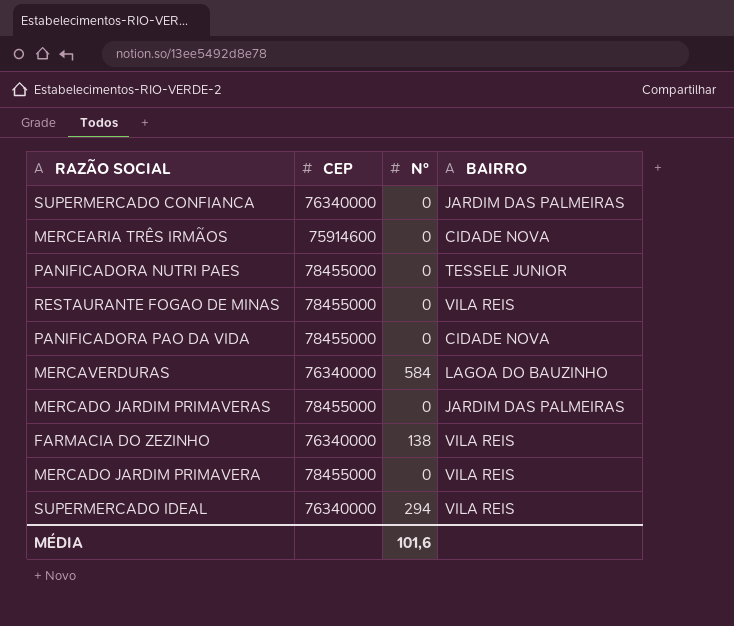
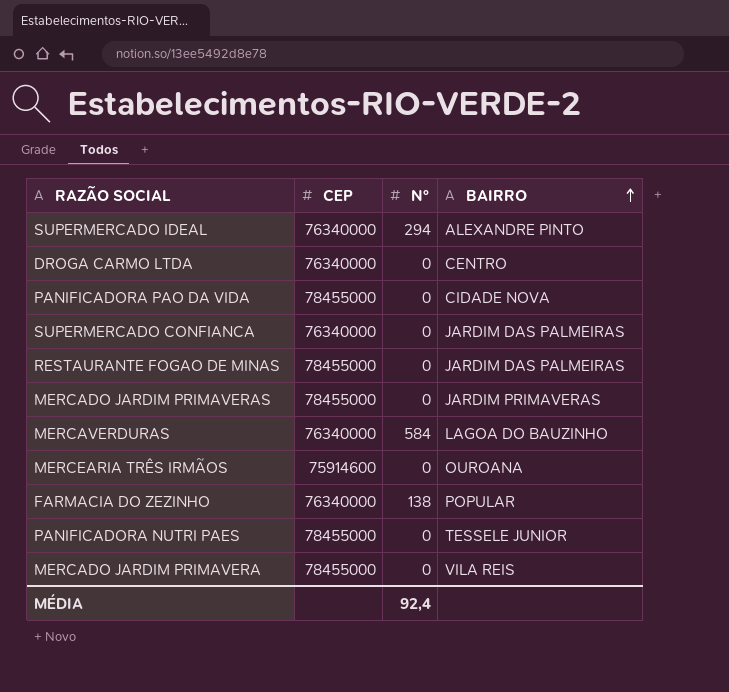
row order: none -> BAIRRO ascending
SUPERMERCADO IDEAL | BAIRRO: VILA REIS -> ALEXANDRE PINTO
row DROGA CARMO LTDA: none -> 76340000 | 0 | CENTRO
RESTAURANTE FOGAO DE MINAS | BAIRRO: VILA REIS -> JARDIM DAS PALMEIRAS
MERCADO JARDIM PRIMAVERAS | BAIRRO: JARDIM DAS PALMEIRAS -> JARDIM PRIMAVERAS
MERCEARIA TRÊS IRMÃOS | BAIRRO: CIDADE NOVA -> OUROANA
FARMACIA DO ZEZINHO | BAIRRO: VILA REIS -> POPULAR
MÉDIA | N°: 101,6 -> 92,4

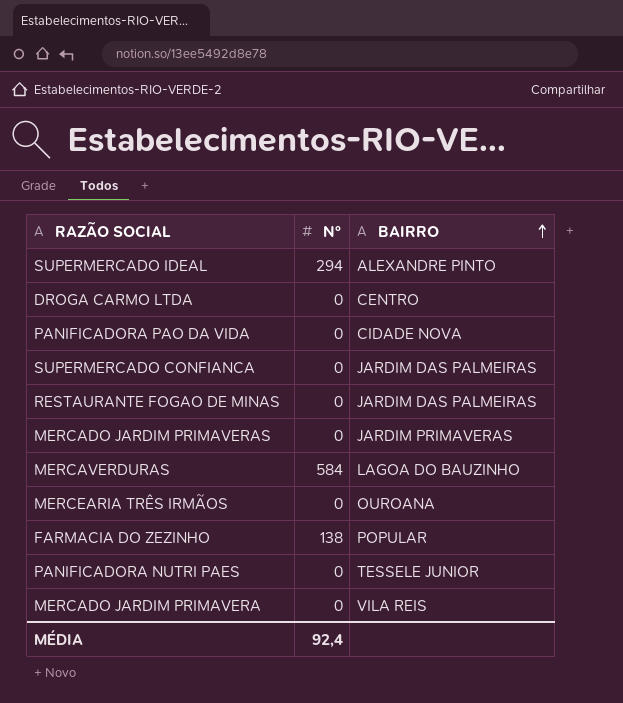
column CEP | position: 2 -> none

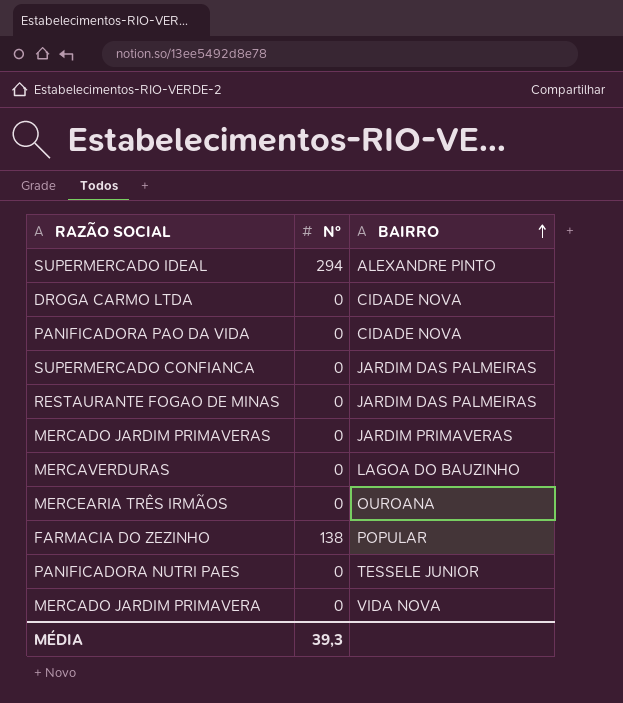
DROGA CARMO LTDA | BAIRRO: CENTRO -> CIDADE NOVA
MERCAVERDURAS | N°: 584 -> 0
MERCADO JARDIM PRIMAVERA | BAIRRO: VILA REIS -> VIDA NOVA
MÉDIA | N°: 92,4 -> 39,3

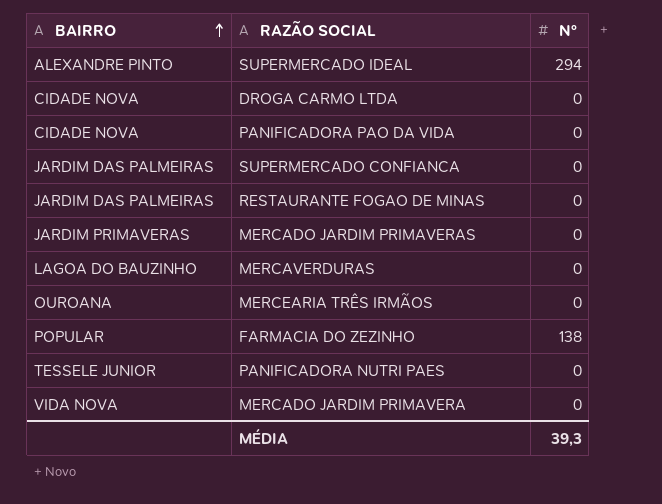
column BAIRRO | position: 3 -> 1

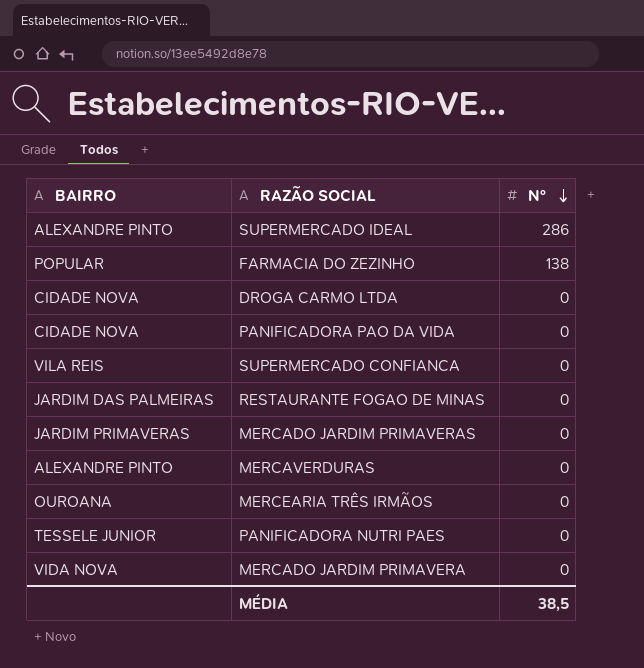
row order: BAIRRO ascending -> N° descending
SUPERMERCADO IDEAL | N°: 294 -> 286
SUPERMERCADO CONFIANCA | BAIRRO: JARDIM DAS PALMEIRAS -> VILA REIS
MERCAVERDURAS | BAIRRO: LAGOA DO BAUZINHO -> ALEXANDRE PINTO
MÉDIA | N°: 39,3 -> 38,5

